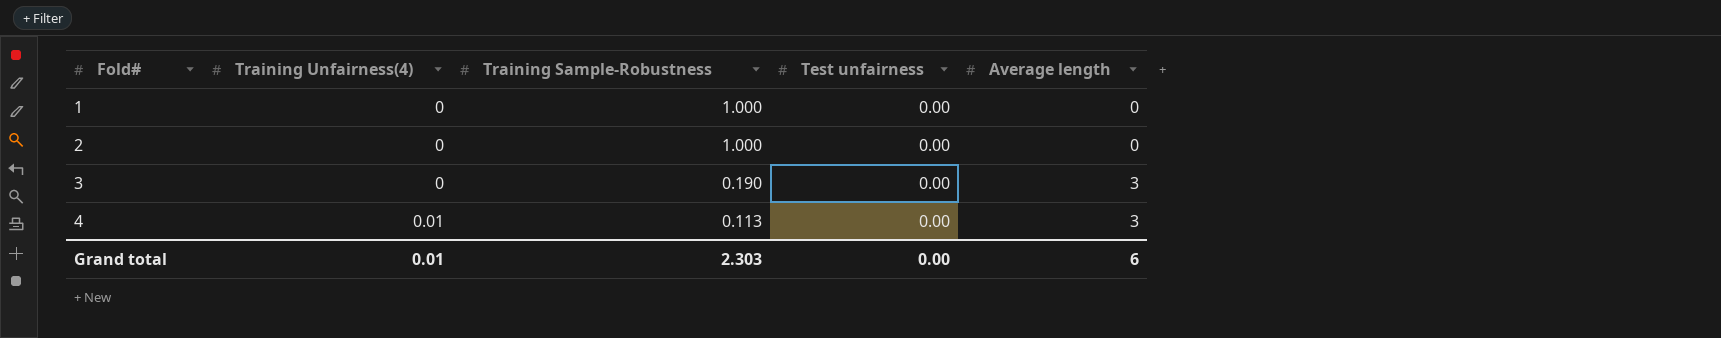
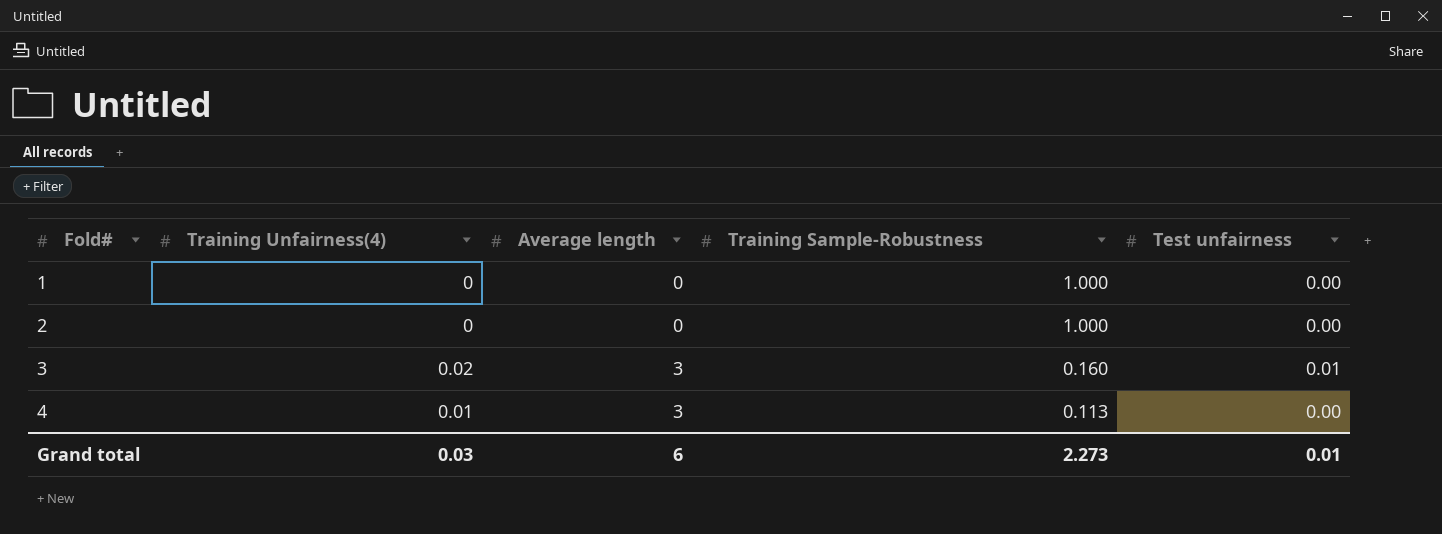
column Average length | position: 5 -> 3
3 | Training Unfairness(4): 0 -> 0.02
3 | Training Sample-Robustness: 0.190 -> 0.160
3 | Test unfairness: 0.00 -> 0.01
Grand total | Training Unfairness(4): 0.01 -> 0.03
Grand total | Training Sample-Robustness: 2.303 -> 2.273
Grand total | Test unfairness: 0.00 -> 0.01

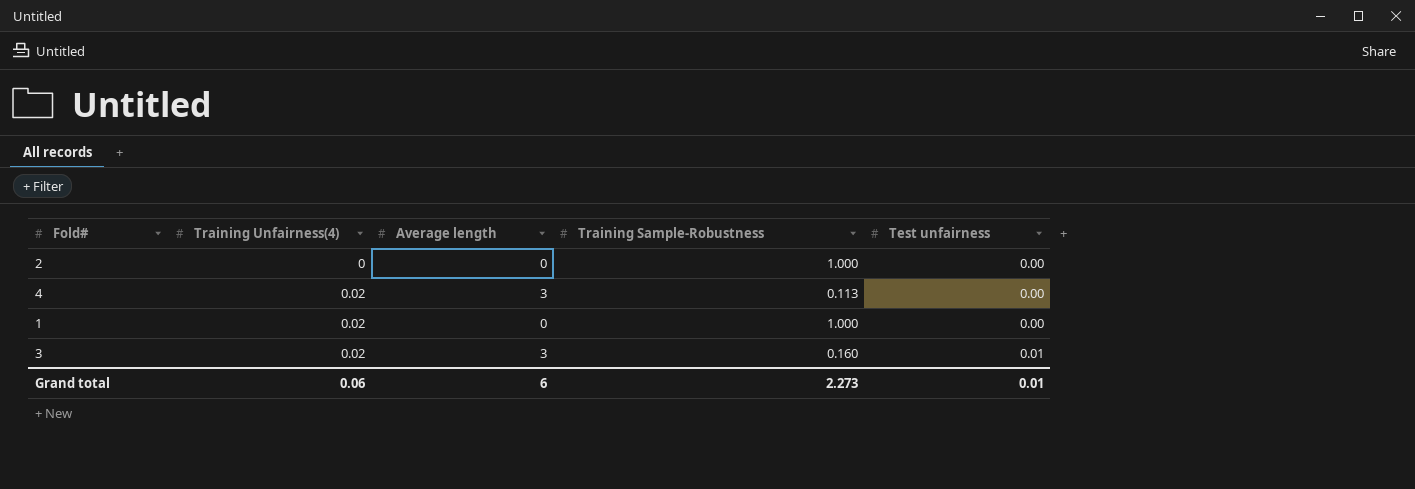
row order: Fold# ascending -> Training Unfairness(4) ascending
4 | Training Unfairness(4): 0.01 -> 0.02
1 | Training Unfairness(4): 0 -> 0.02
Grand total | Training Unfairness(4): 0.03 -> 0.06

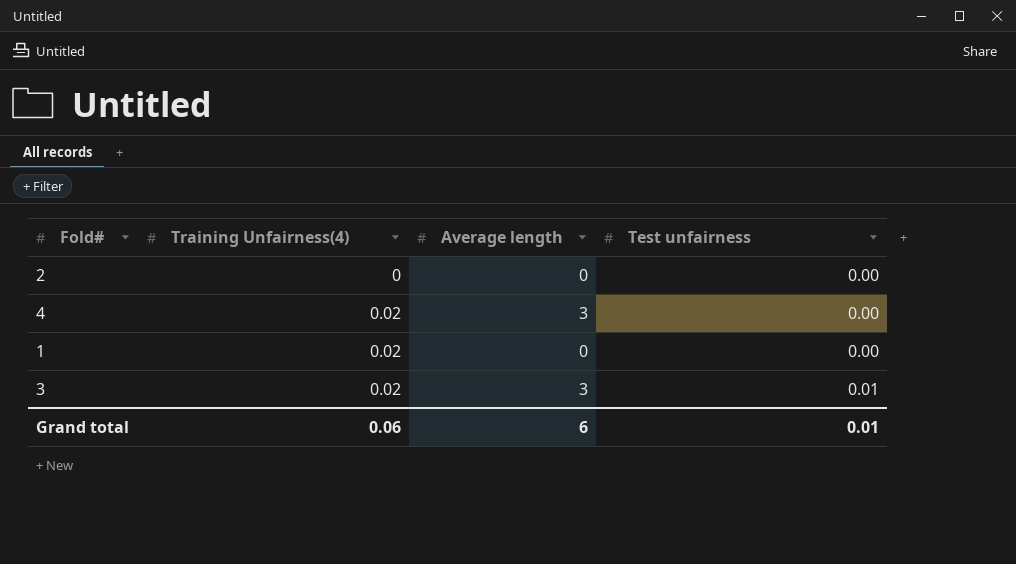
column Training Sample-Robustness | position: 4 -> none

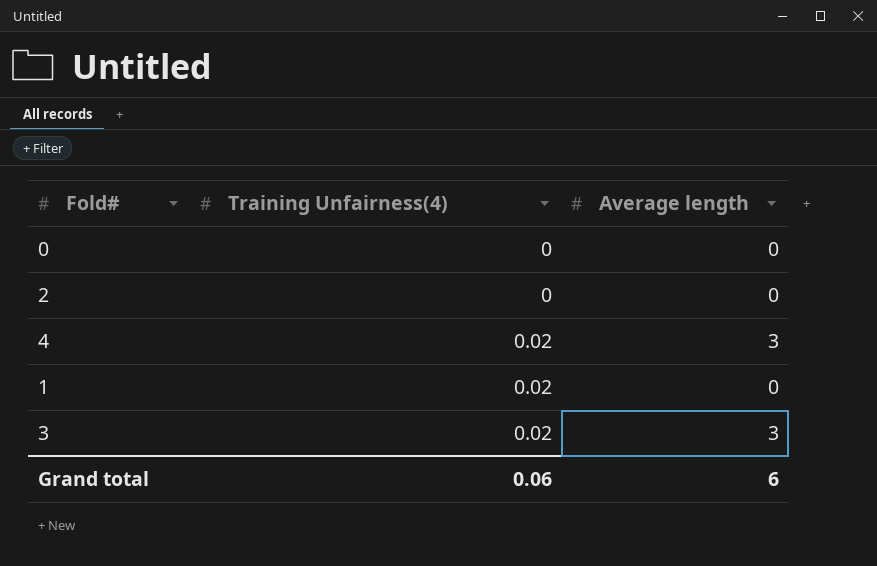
column Test unfairness | position: 4 -> none
row 0: none -> 0 | 0

